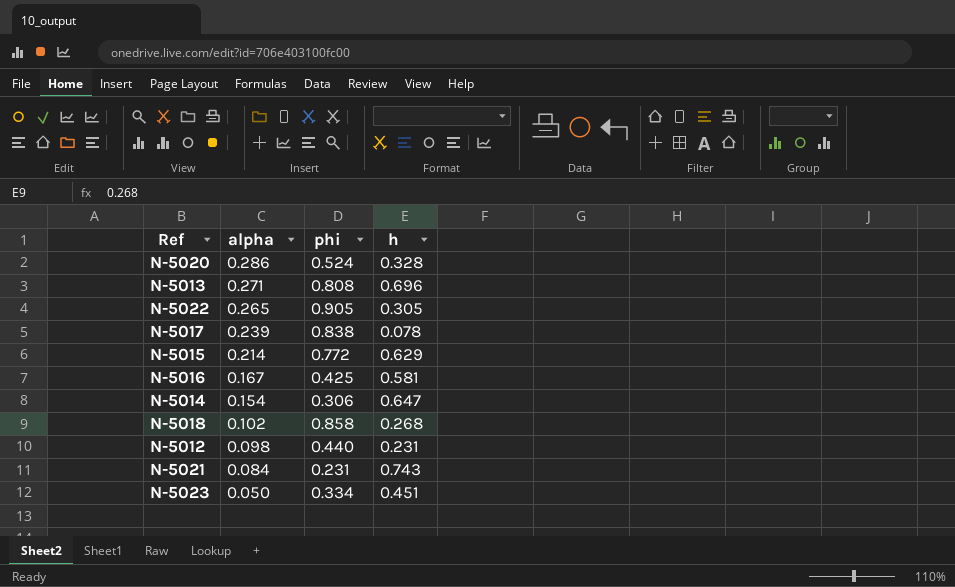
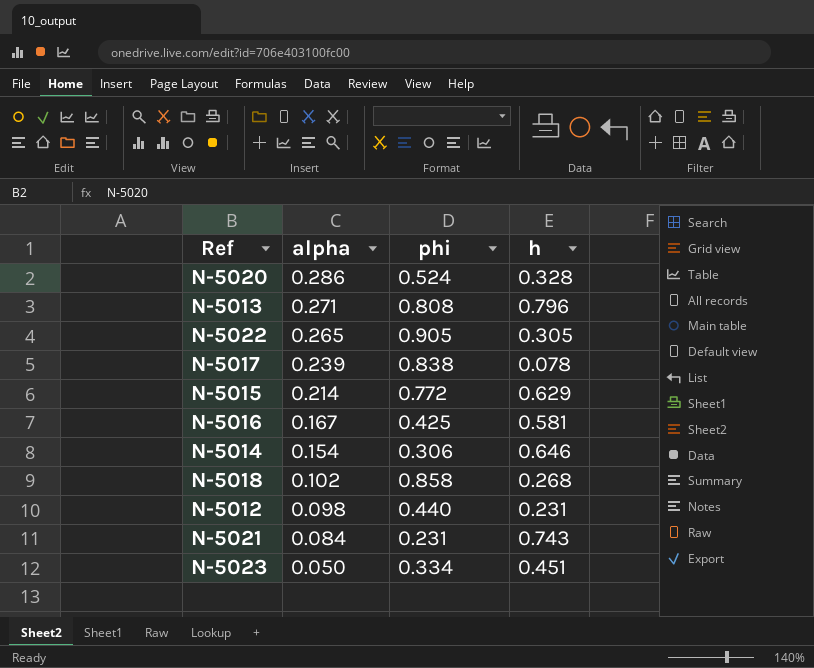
N-5013 | h: 0.696 -> 0.796
N-5014 | h: 0.647 -> 0.646

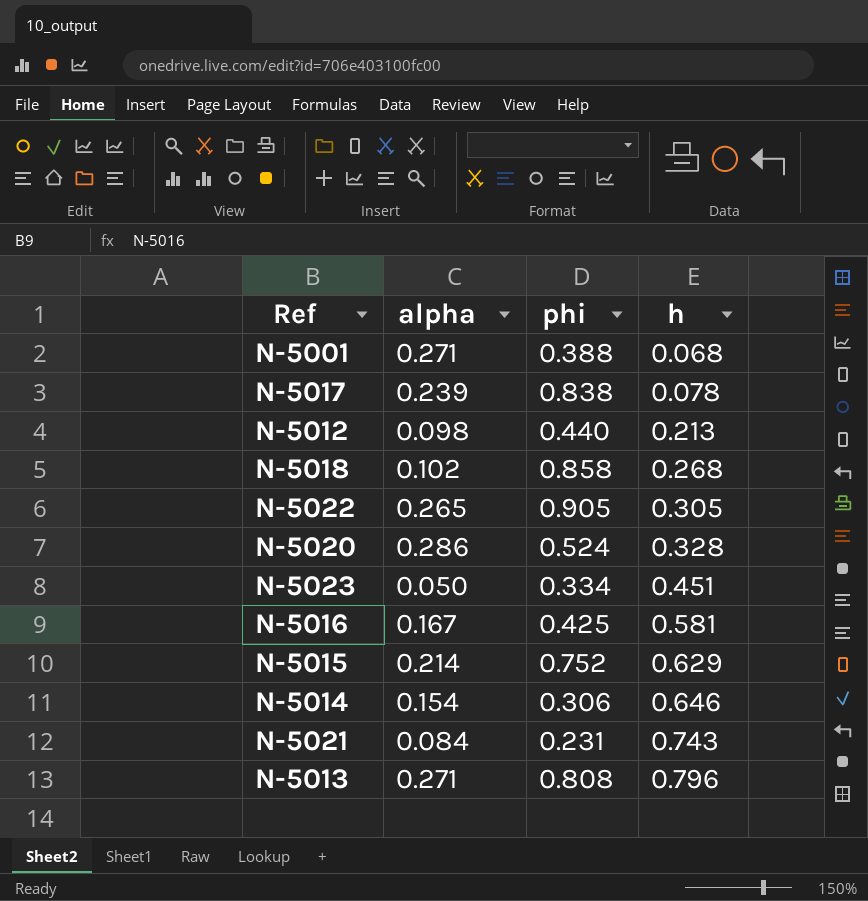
row order: alpha descending -> h ascending
row N-5001: none -> 0.271 | 0.388 | 0.068
N-5012 | h: 0.231 -> 0.213
N-5015 | phi: 0.772 -> 0.752

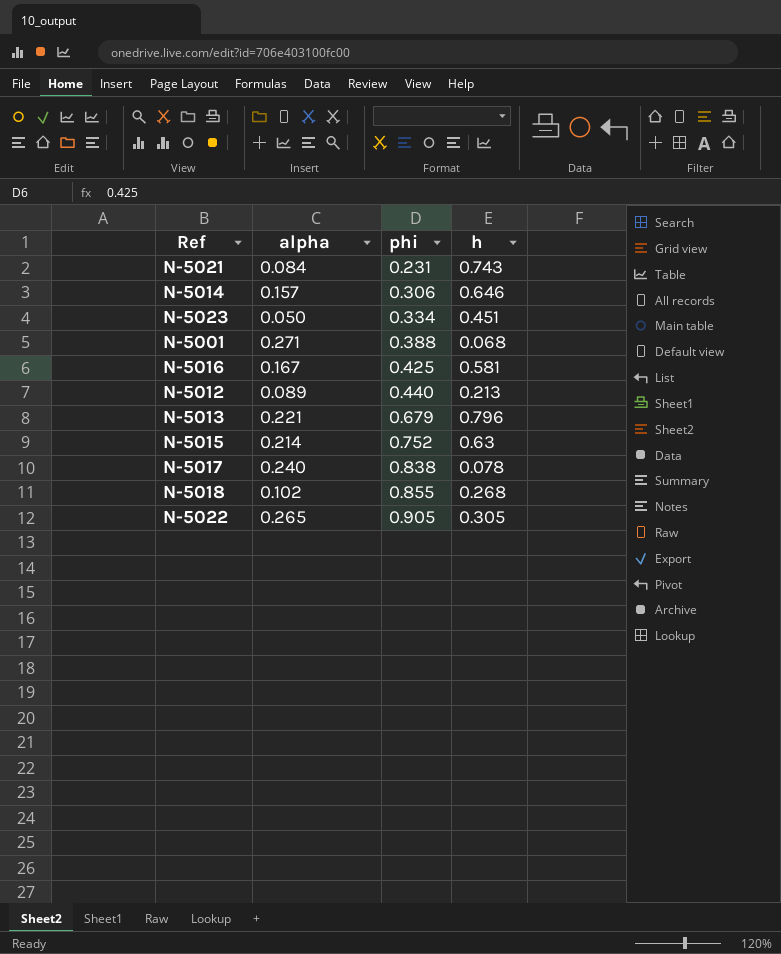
row order: h ascending -> phi ascending
row N-5020: 0.286 | 0.524 | 0.328 -> none
N-5014 | alpha: 0.154 -> 0.157
N-5012 | alpha: 0.098 -> 0.089
N-5013 | alpha: 0.271 -> 0.221
N-5013 | phi: 0.808 -> 0.679
N-5015 | h: 0.629 -> 0.63
N-5017 | alpha: 0.239 -> 0.240
N-5018 | phi: 0.858 -> 0.855

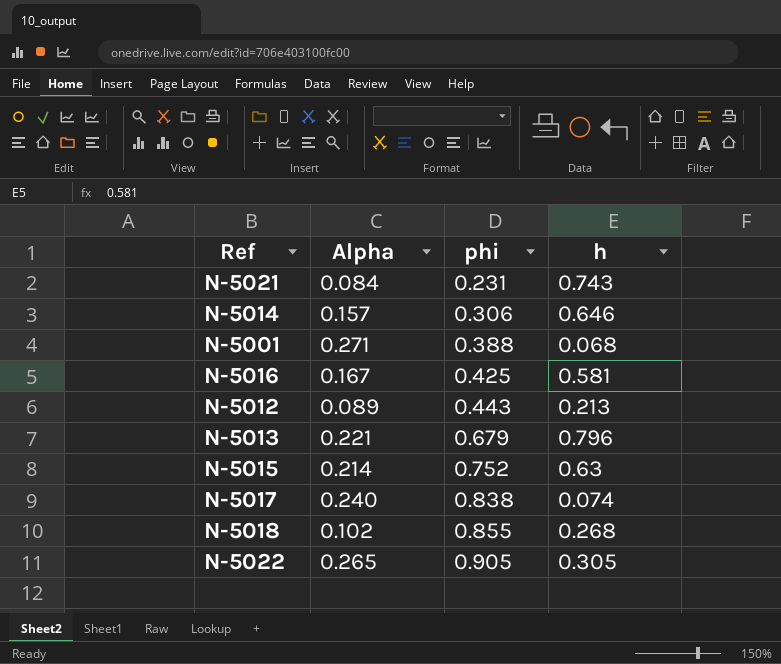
column name: alpha -> Alpha
row N-5023: 0.050 | 0.334 | 0.451 -> none
N-5012 | phi: 0.440 -> 0.443
N-5017 | h: 0.078 -> 0.074

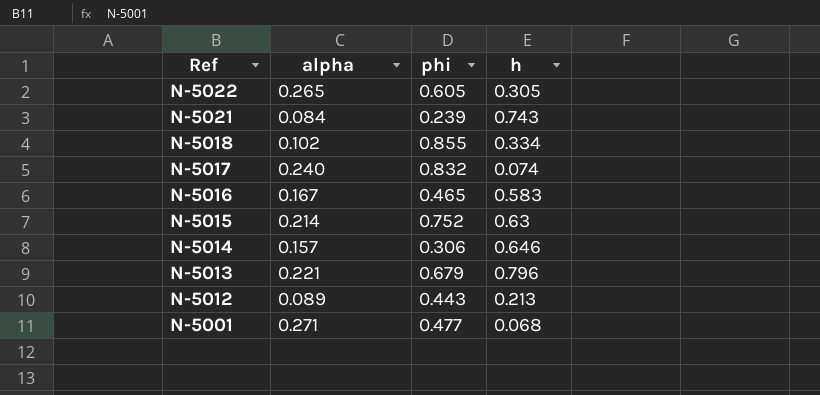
row order: phi ascending -> Ref descending
column name: Alpha -> alpha
N-5022 | phi: 0.905 -> 0.605
N-5021 | phi: 0.231 -> 0.239
N-5018 | h: 0.268 -> 0.334
N-5017 | phi: 0.838 -> 0.832
N-5016 | phi: 0.425 -> 0.465
N-5016 | h: 0.581 -> 0.583
N-5001 | phi: 0.388 -> 0.477

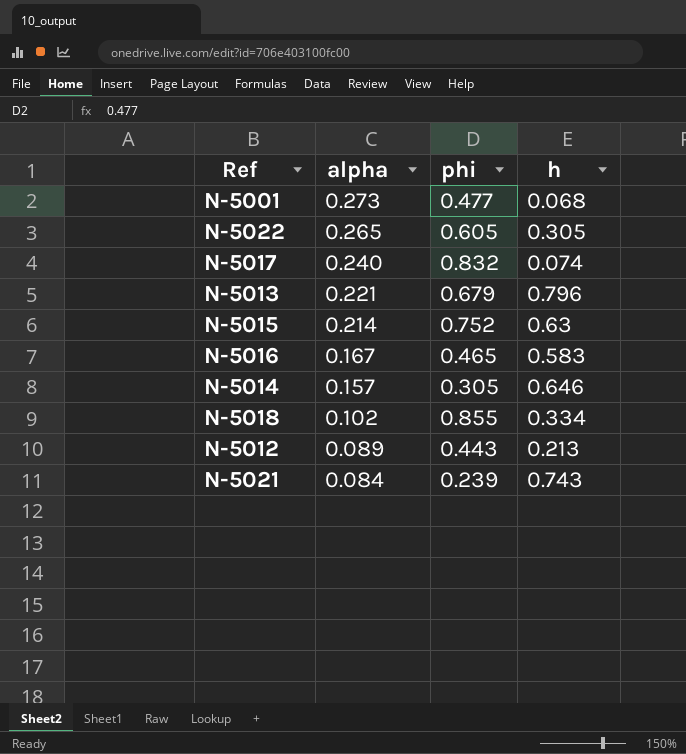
row order: Ref descending -> alpha descending
N-5001 | alpha: 0.271 -> 0.273
N-5014 | phi: 0.306 -> 0.305

